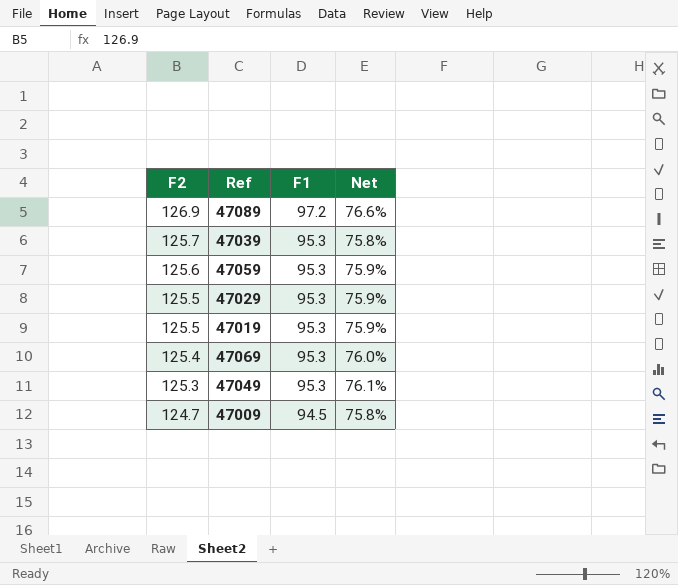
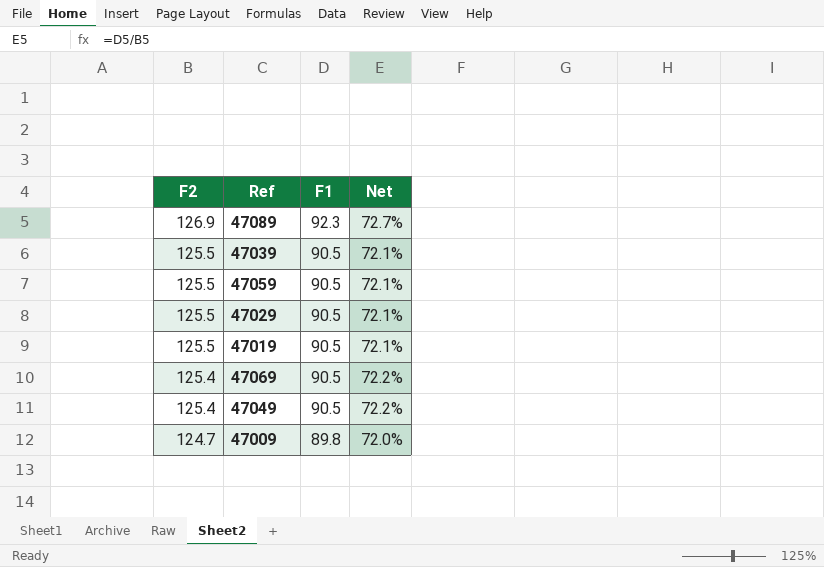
47089 | F1: 97.2 -> 92.3
47089 | Net: 76.6% -> 72.7%
47039 | F2: 125.7 -> 125.5
47039 | F1: 95.3 -> 90.5
47039 | Net: 75.8% -> 72.1%
47059 | F2: 125.6 -> 125.5
47059 | F1: 95.3 -> 90.5
47059 | Net: 75.9% -> 72.1%
47029 | F1: 95.3 -> 90.5
47029 | Net: 75.9% -> 72.1%
47019 | F1: 95.3 -> 90.5
47019 | Net: 75.9% -> 72.1%
47069 | F1: 95.3 -> 90.5
47069 | Net: 76.0% -> 72.2%
47049 | F2: 125.3 -> 125.4
47049 | F1: 95.3 -> 90.5
47049 | Net: 76.1% -> 72.2%
47009 | F1: 94.5 -> 89.8
47009 | Net: 75.8% -> 72.0%

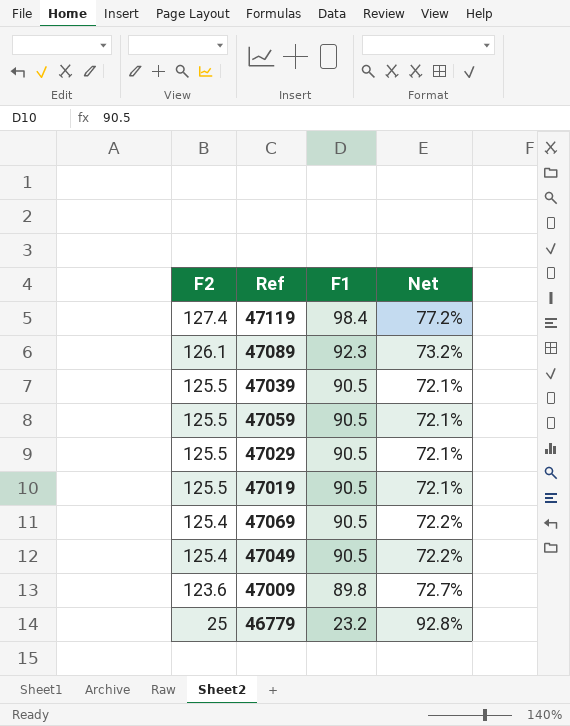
row 47119: none -> 127.4 | 98.4 | 77.2%
47089 | F2: 126.9 -> 126.1
47089 | Net: 72.7% -> 73.2%
47009 | F2: 124.7 -> 123.6
47009 | Net: 72.0% -> 72.7%
row 46779: none -> 25 | 23.2 | 92.8%

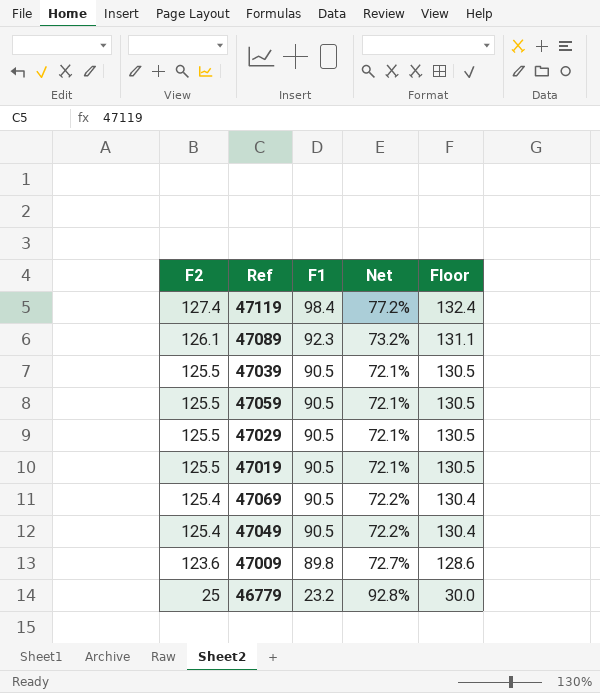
column Floor | formula: none -> [F2] + 5

